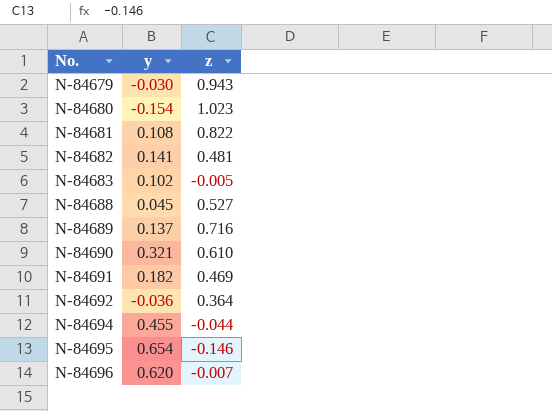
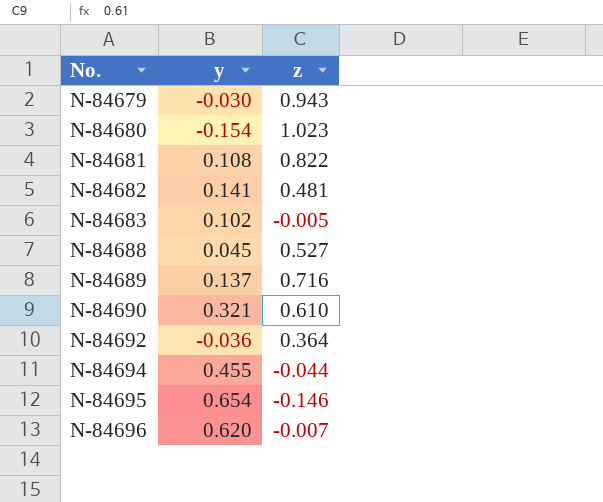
row N-84691: 0.182 | 0.469 -> none

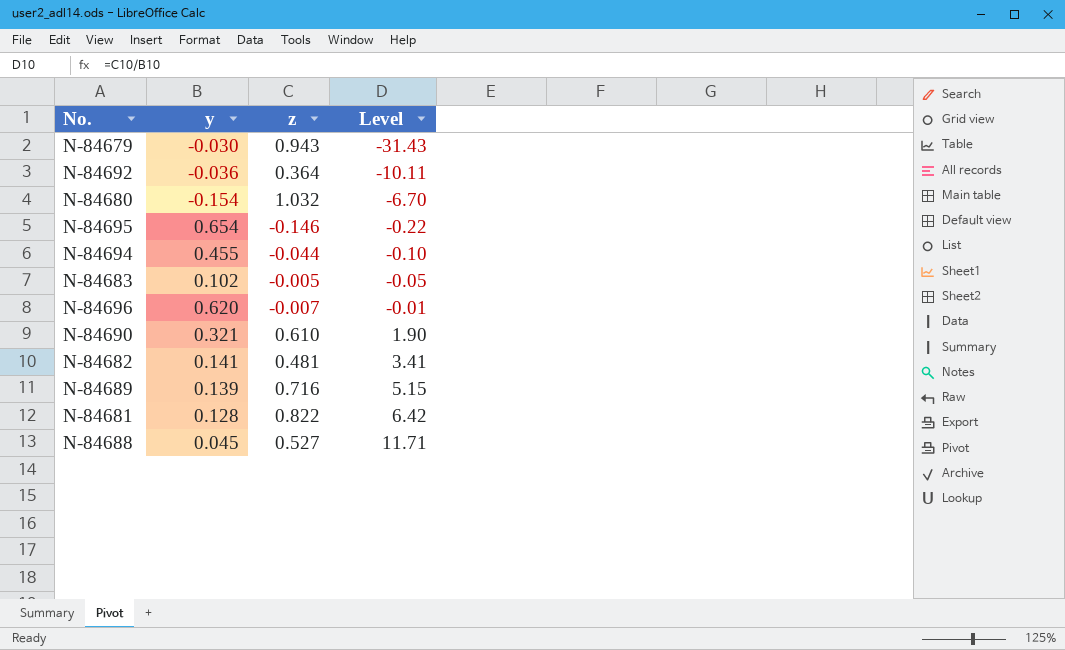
row order: No. ascending -> Level ascending
column Level | formula: none -> [z] / [y]
N-84680 | z: 1.023 -> 1.032
N-84689 | y: 0.137 -> 0.139
N-84681 | y: 0.108 -> 0.128

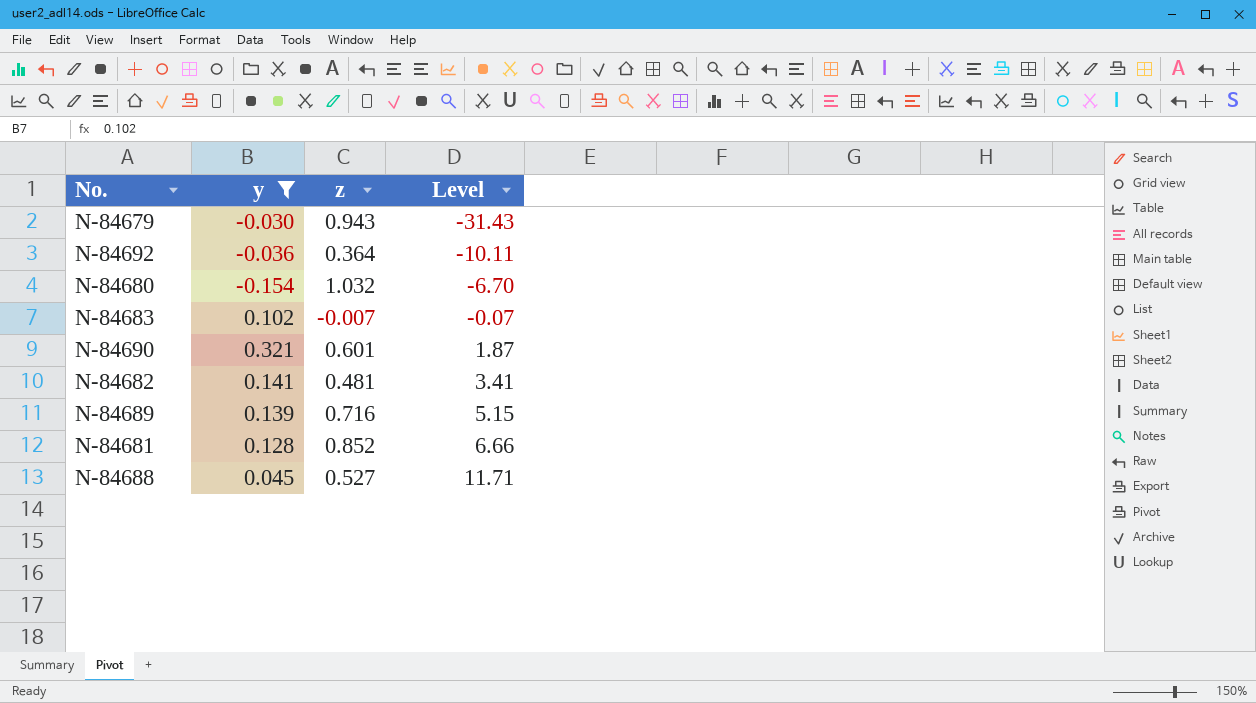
filter: none -> y <= 0.321
N-84683 | z: -0.005 -> -0.007
N-84683 | Level: -0.05 -> -0.07
N-84690 | z: 0.610 -> 0.601
N-84690 | Level: 1.90 -> 1.87
N-84681 | z: 0.822 -> 0.852
N-84681 | Level: 6.42 -> 6.66

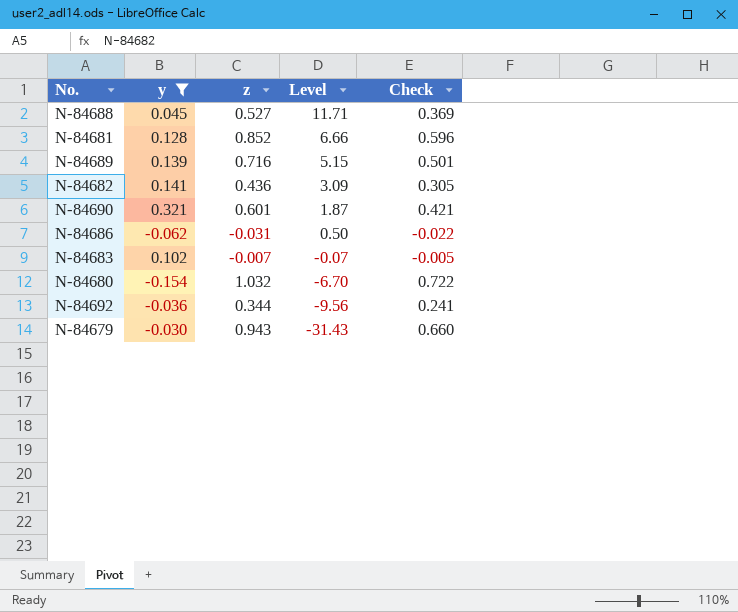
row order: Level ascending -> Level descending
column Check | formula: none -> [z] * 0.7
N-84682 | z: 0.481 -> 0.436
N-84682 | Level: 3.41 -> 3.09
row N-84686: none -> -0.062 | -0.031 | 0.50 | -0.022
N-84692 | z: 0.364 -> 0.344
N-84692 | Level: -10.11 -> -9.56

